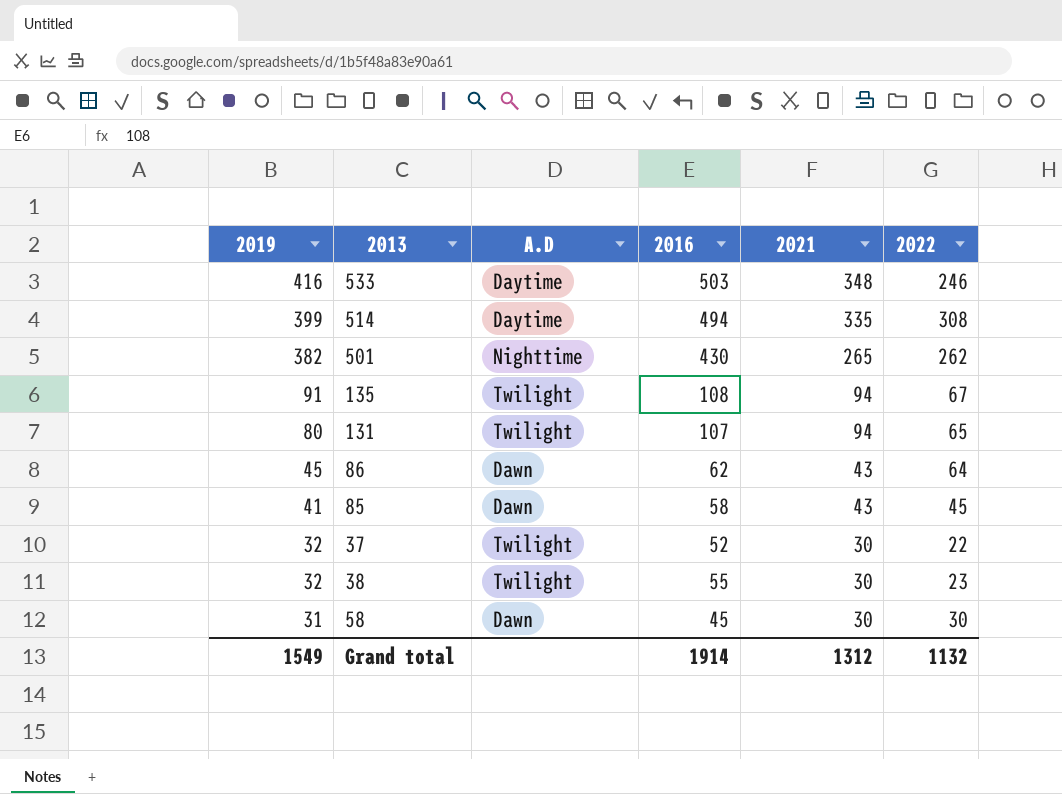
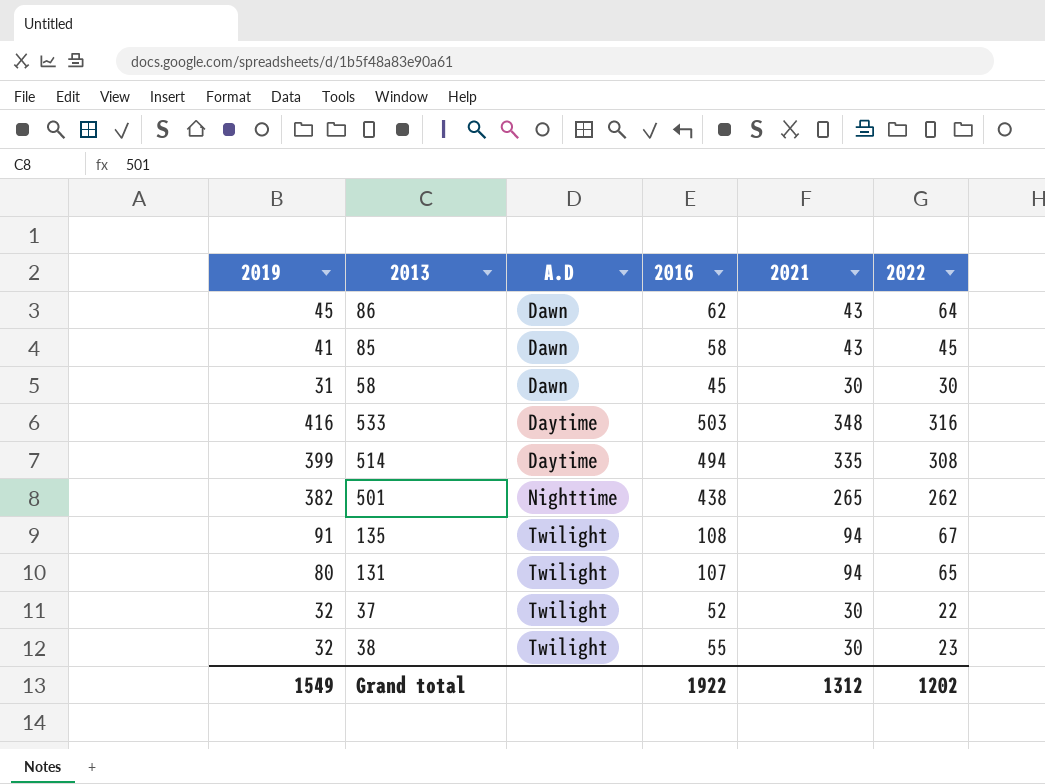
row order: 2019 descending -> A.D ascending
533 | 2022: 246 -> 316
501 | 2016: 430 -> 438
Grand total | 2016: 1914 -> 1922
Grand total | 2022: 1132 -> 1202

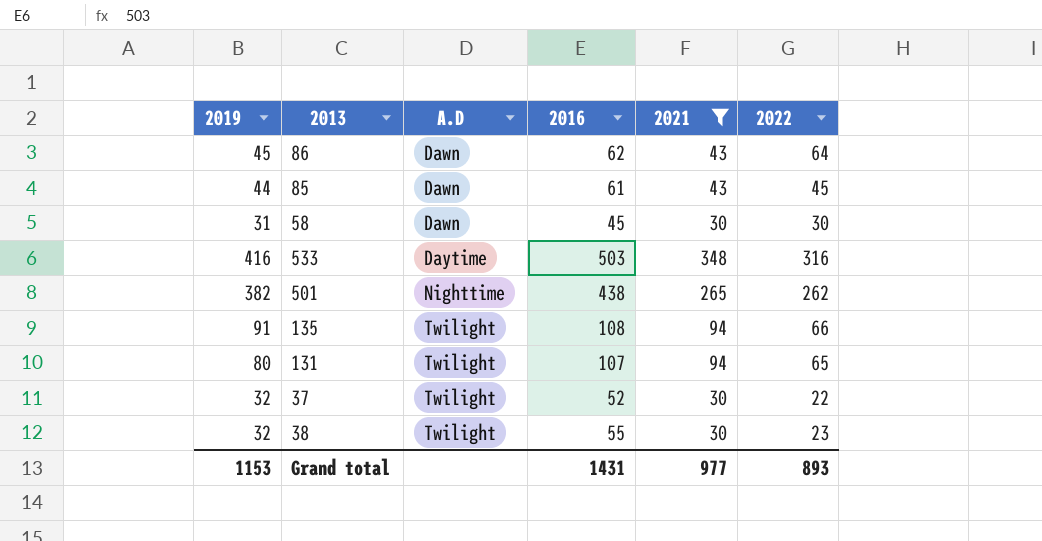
filter: none -> 2021 != 335
85 | 2019: 41 -> 44
85 | 2016: 58 -> 61
135 | 2022: 67 -> 66
Grand total | 2019: 1549 -> 1153
Grand total | 2016: 1922 -> 1431
Grand total | 2021: 1312 -> 977
Grand total | 2022: 1202 -> 893

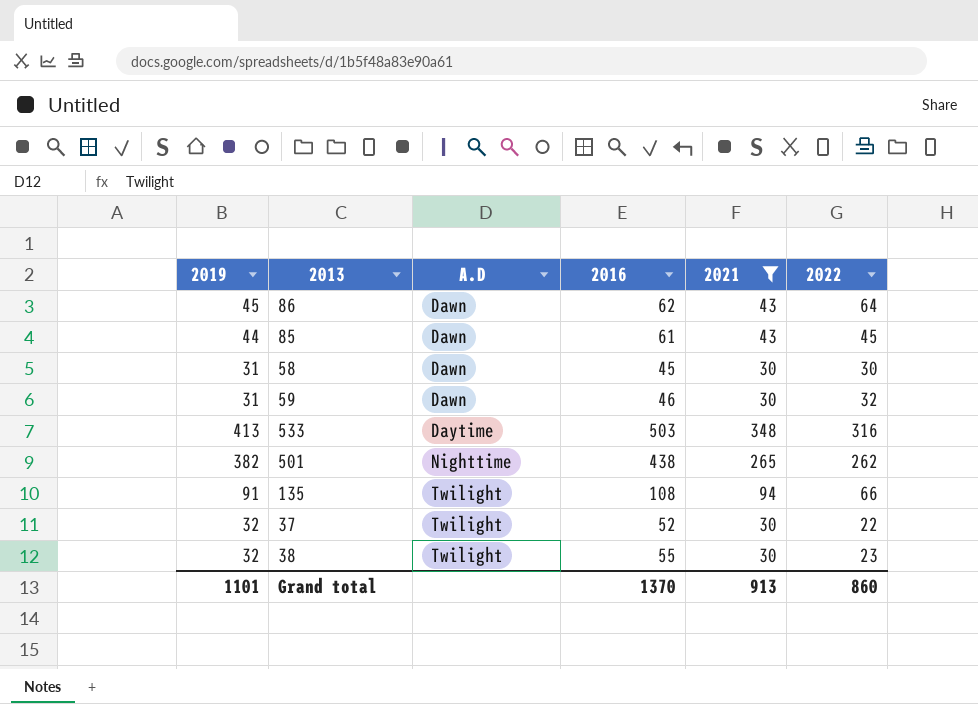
row 131: 80 | Twilight | 107 | 94 | 65 -> none
row 59: none -> 31 | Dawn | 46 | 30 | 32
533 | 2019: 416 -> 413
Grand total | 2019: 1153 -> 1101
Grand total | 2016: 1431 -> 1370
Grand total | 2021: 977 -> 913
Grand total | 2022: 893 -> 860

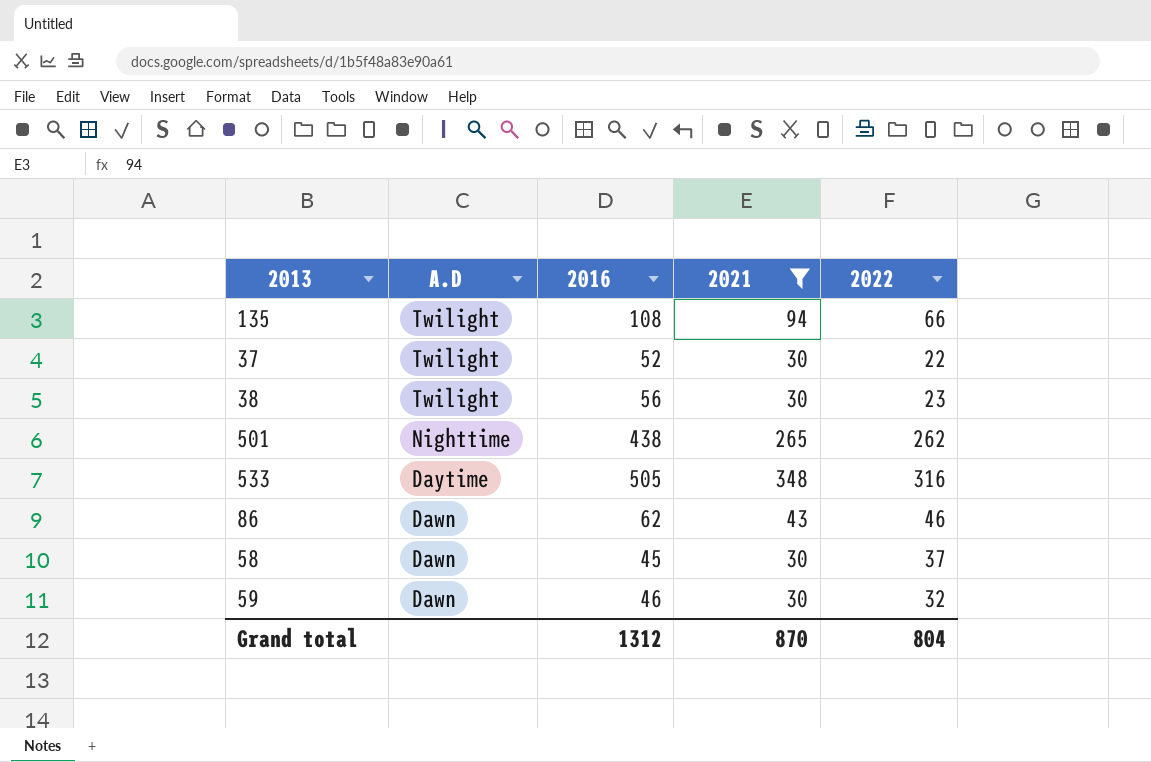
row order: A.D ascending -> A.D descending
column 2019 | position: 1 -> none
row 85: 44 | Dawn | 61 | 43 | 45 -> none
38 | 2016: 55 -> 56
533 | 2016: 503 -> 505
86 | 2022: 64 -> 46
58 | 2022: 30 -> 37
Grand total | 2016: 1370 -> 1312
Grand total | 2021: 913 -> 870
Grand total | 2022: 860 -> 804

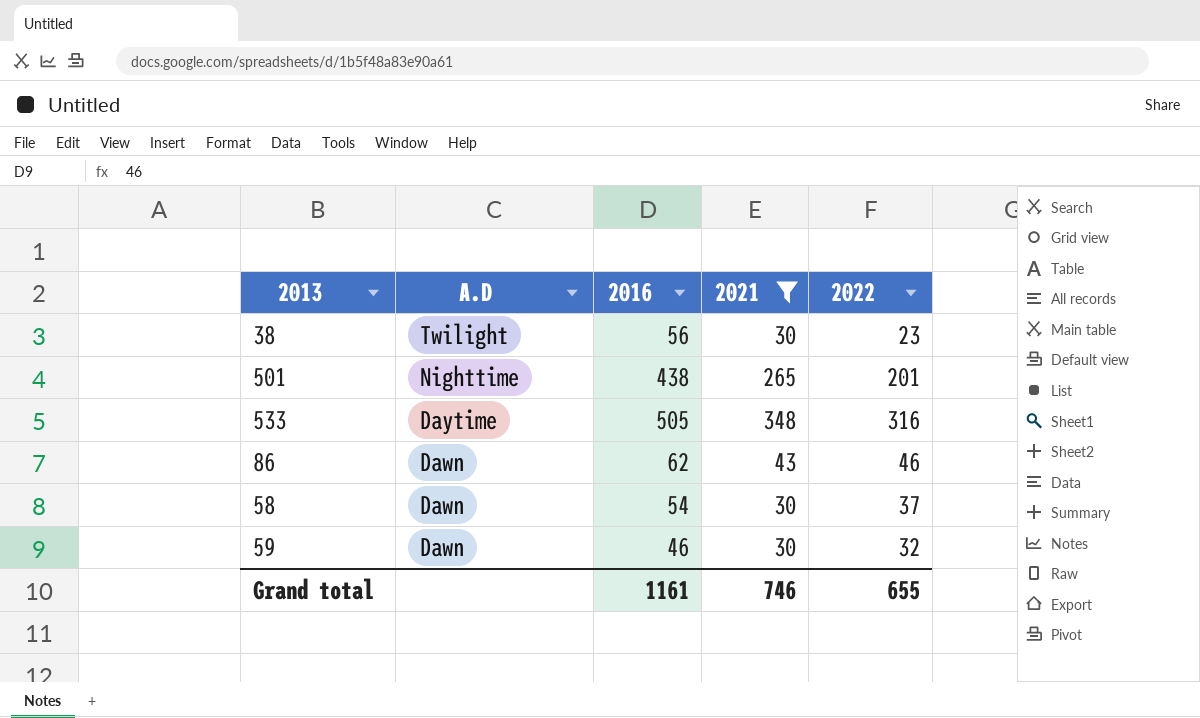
row 135: Twilight | 108 | 94 | 66 -> none
row 37: Twilight | 52 | 30 | 22 -> none
501 | 2022: 262 -> 201
58 | 2016: 45 -> 54
Grand total | 2016: 1312 -> 1161
Grand total | 2021: 870 -> 746
Grand total | 2022: 804 -> 655

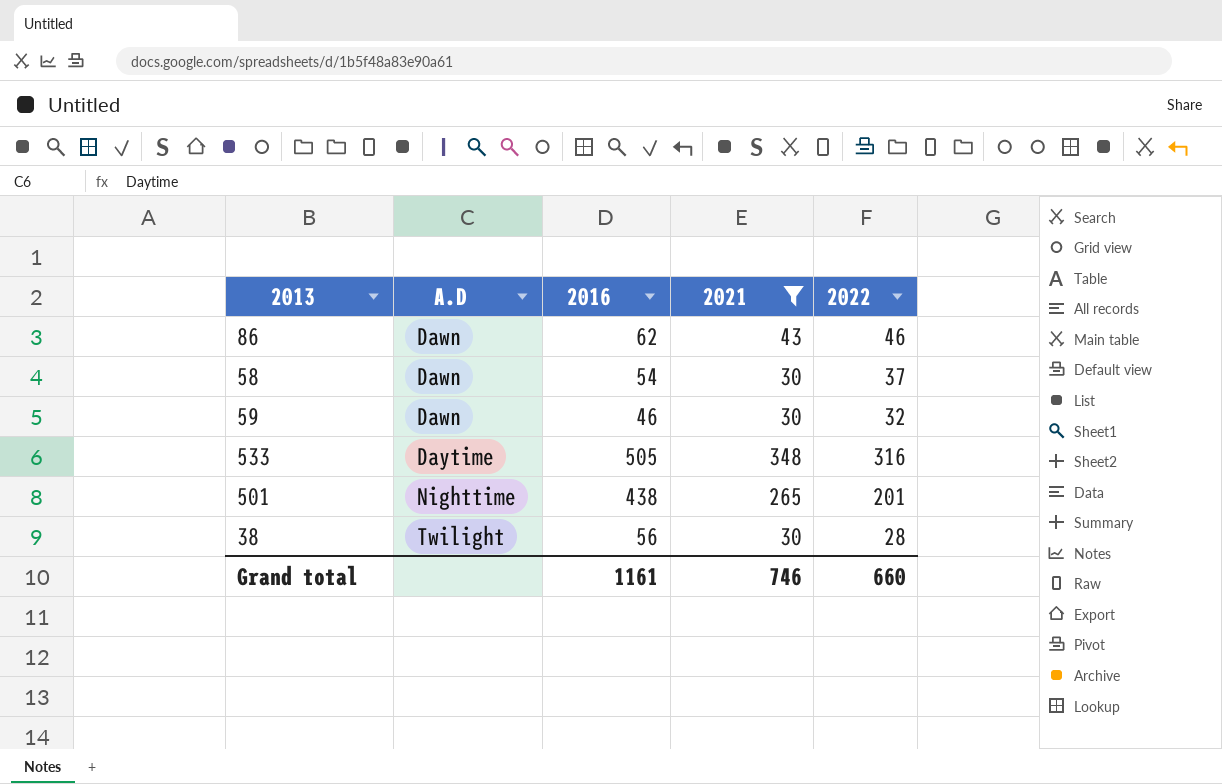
row order: A.D descending -> A.D ascending
38 | 2022: 23 -> 28
Grand total | 2022: 655 -> 660

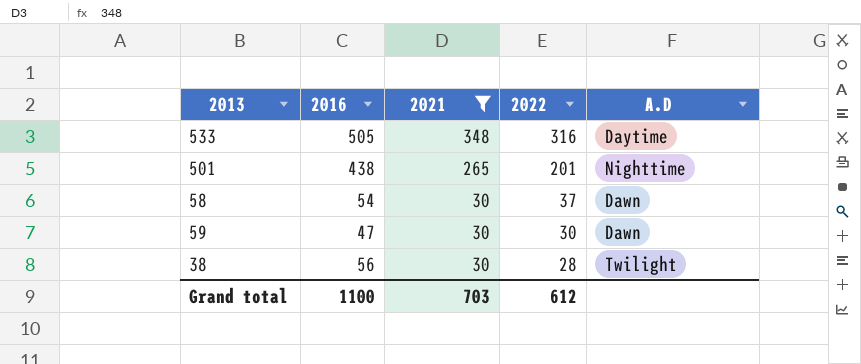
row order: A.D ascending -> 2021 descending
column A.D | position: 2 -> 5
row 86: Dawn | 62 | 43 | 46 -> none
59 | 2016: 46 -> 47
59 | 2022: 32 -> 30
Grand total | 2016: 1161 -> 1100
Grand total | 2021: 746 -> 703
Grand total | 2022: 660 -> 612

